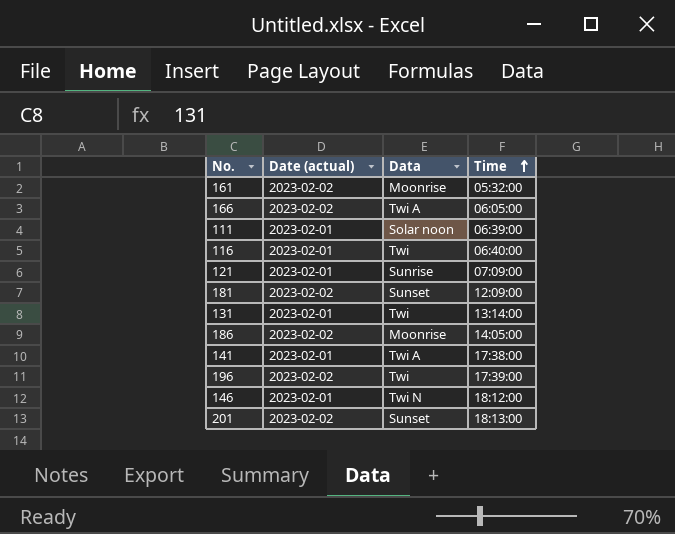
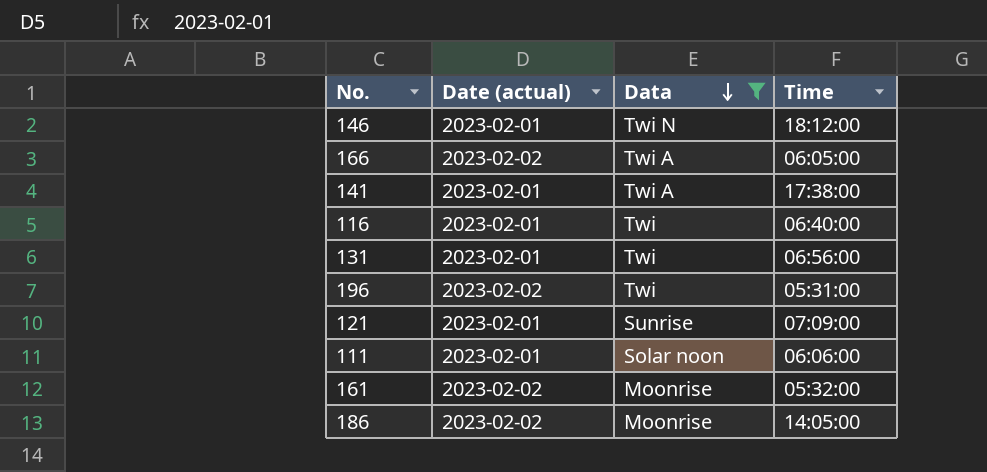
filter: none -> Data != Sunset
row order: Time ascending -> Data descending
131 | Time: 13:14:00 -> 06:56:00
196 | Time: 17:39:00 -> 05:31:00
111 | Time: 06:39:00 -> 06:06:00

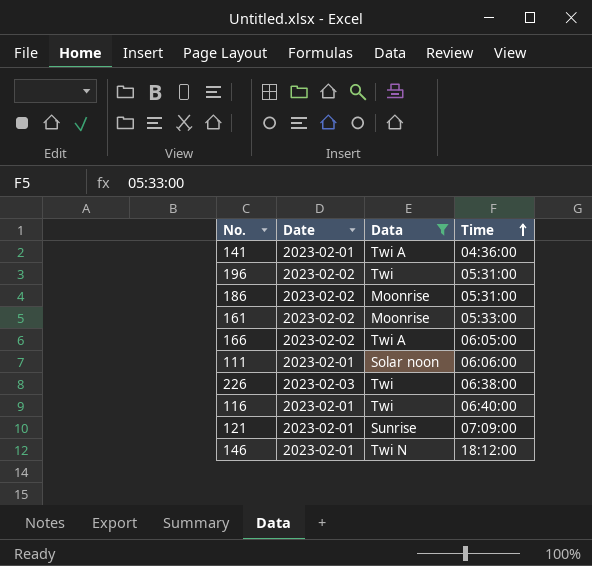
row order: Data descending -> Time ascending
column name: Date (actual) -> Date
row 131: 2023-02-01 | Twi | 06:56:00 -> none
141 | Time: 17:38:00 -> 04:36:00
186 | Time: 14:05:00 -> 05:31:00
161 | Time: 05:32:00 -> 05:33:00
row 226: none -> 2023-02-03 | Twi | 06:38:00

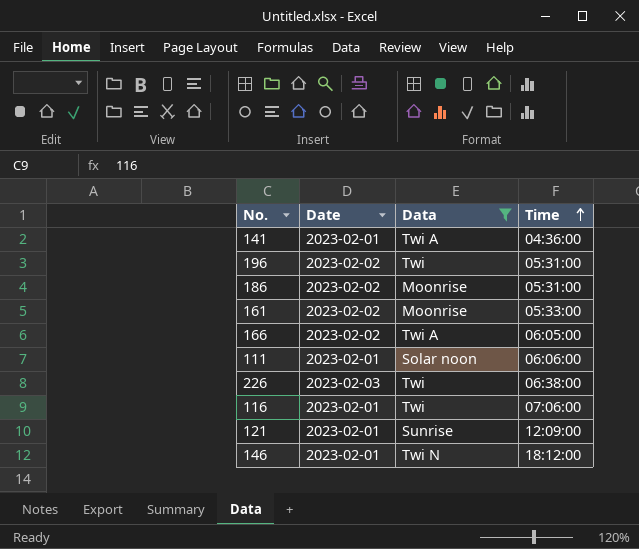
116 | Time: 06:40:00 -> 07:06:00
121 | Time: 07:09:00 -> 12:09:00

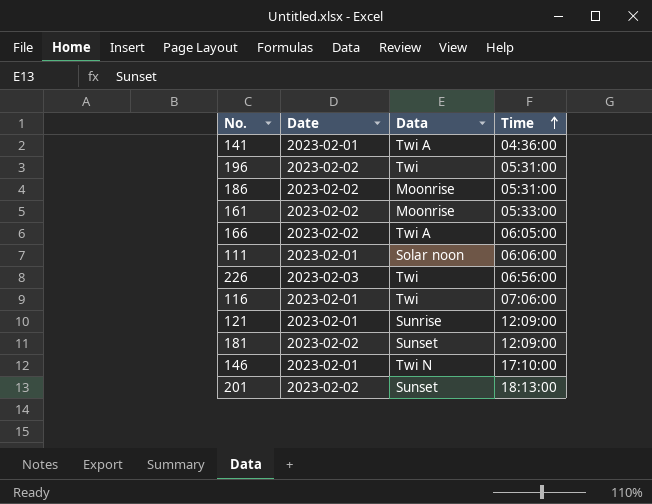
filter: Data != Sunset -> none
226 | Time: 06:38:00 -> 06:56:00
146 | Time: 18:12:00 -> 17:10:00

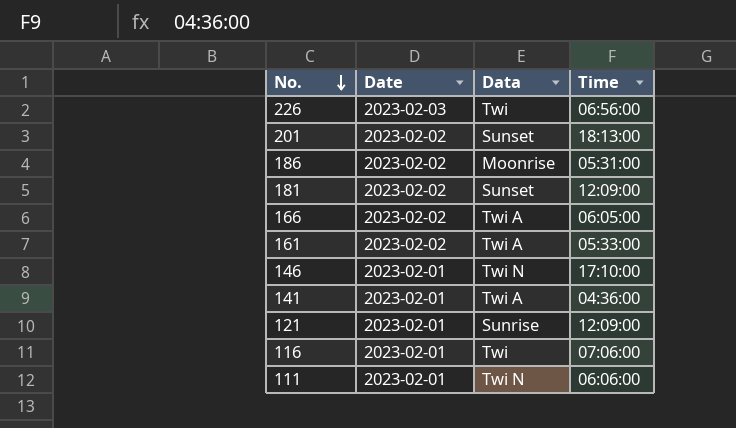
row order: Time ascending -> No. descending
row 196: 2023-02-02 | Twi | 05:31:00 -> none
161 | Data: Moonrise -> Twi A
111 | Data: Solar noon -> Twi N

